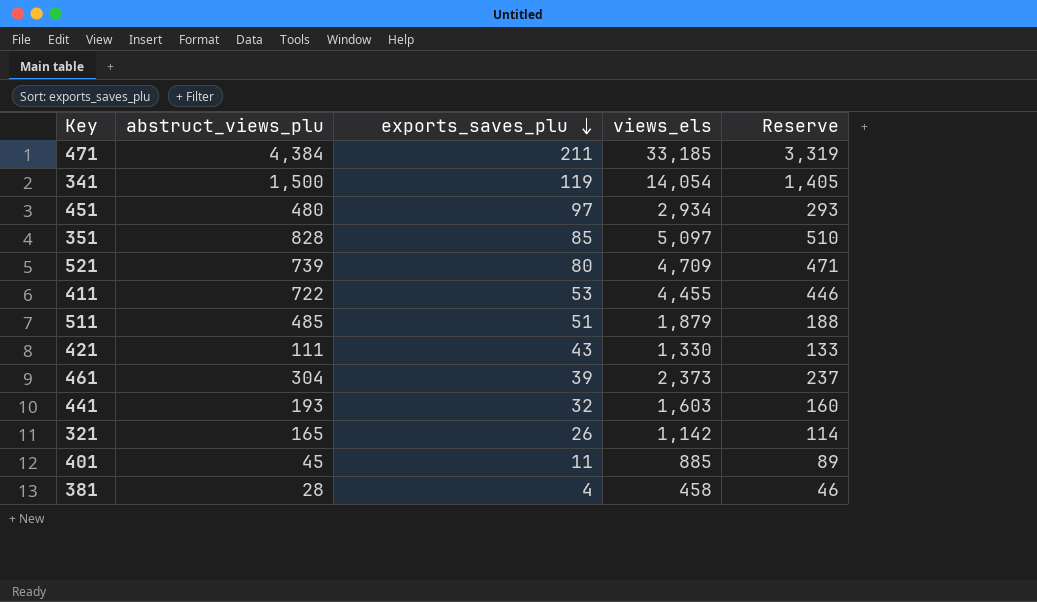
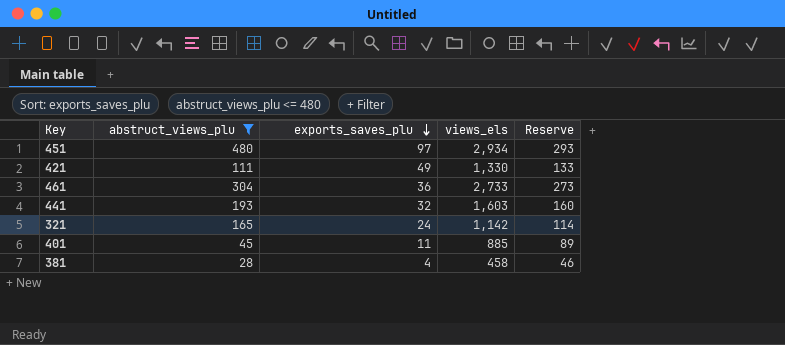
filter: none -> abstruct_views_plu <= 480
421 | exports_saves_plu: 43 -> 49
461 | exports_saves_plu: 39 -> 36
461 | views_els: 2,373 -> 2,733
461 | Reserve: 237 -> 273
321 | exports_saves_plu: 26 -> 24

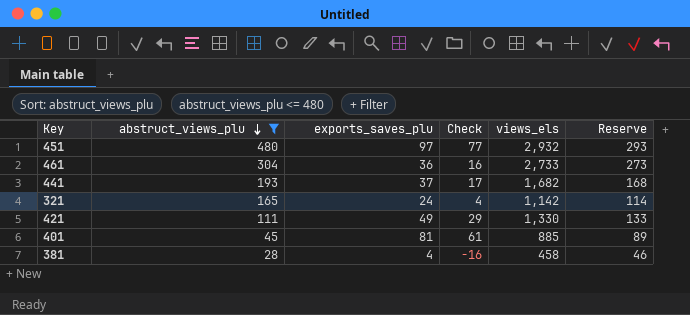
row order: exports_saves_plu descending -> abstruct_views_plu descending
column Check | formula: none -> [exports_saves_plu] - 20
451 | views_els: 2,934 -> 2,932
441 | exports_saves_plu: 32 -> 37
441 | views_els: 1,603 -> 1,682
441 | Reserve: 160 -> 168
401 | exports_saves_plu: 11 -> 81

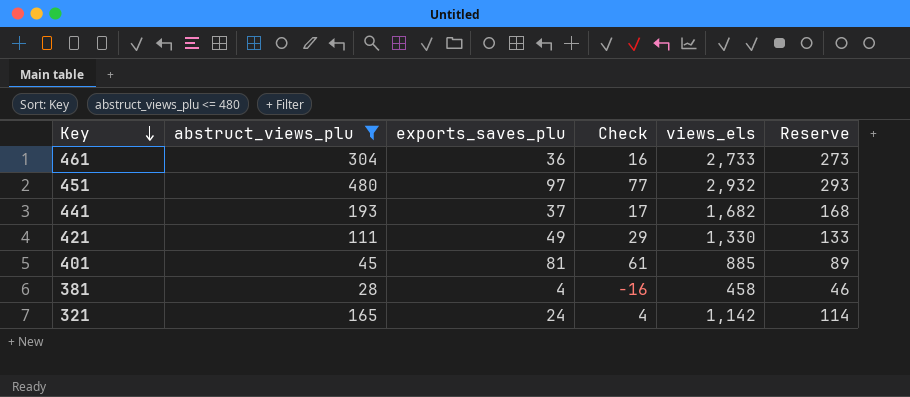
row order: abstruct_views_plu descending -> Key descending

